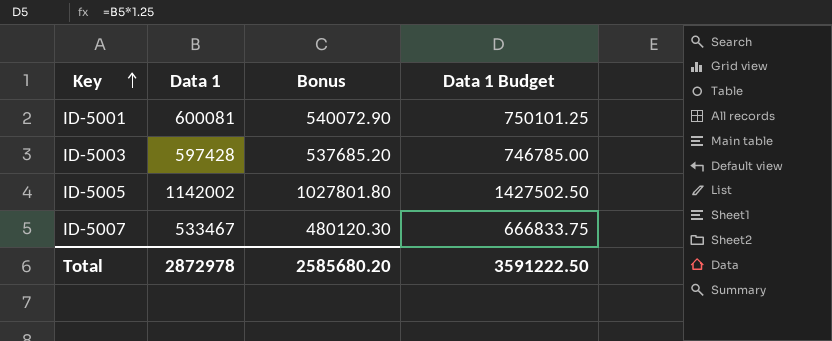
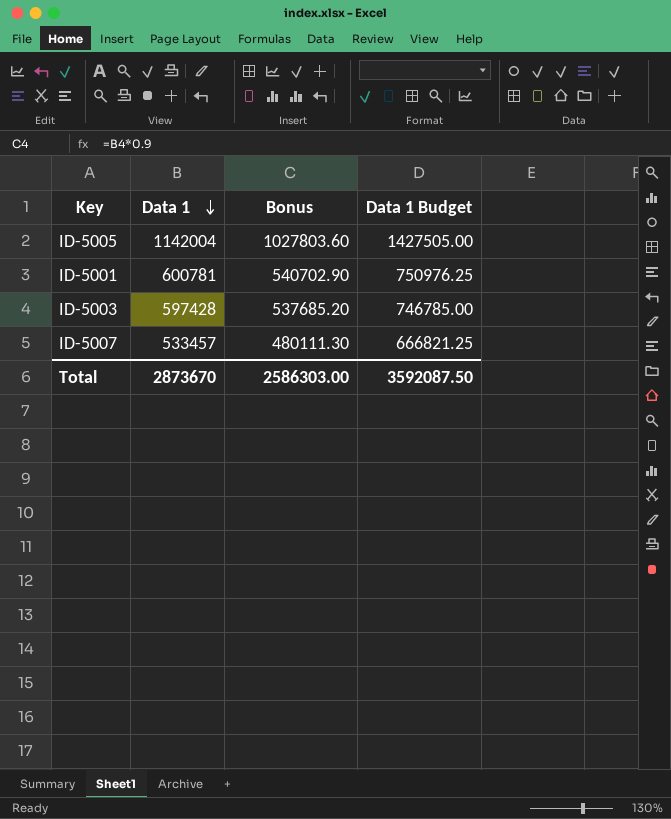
row order: Key ascending -> Data 1 descending
ID-5005 | Data 1: 1142002 -> 1142004
ID-5005 | Bonus: 1027801.80 -> 1027803.60
ID-5005 | Data 1 Budget: 1427502.50 -> 1427505.00
ID-5001 | Data 1: 600081 -> 600781
ID-5001 | Bonus: 540072.90 -> 540702.90
ID-5001 | Data 1 Budget: 750101.25 -> 750976.25
ID-5007 | Data 1: 533467 -> 533457
ID-5007 | Bonus: 480120.30 -> 480111.30
ID-5007 | Data 1 Budget: 666833.75 -> 666821.25
Total | Data 1: 2872978 -> 2873670
Total | Bonus: 2585680.20 -> 2586303.00
Total | Data 1 Budget: 3591222.50 -> 3592087.50

